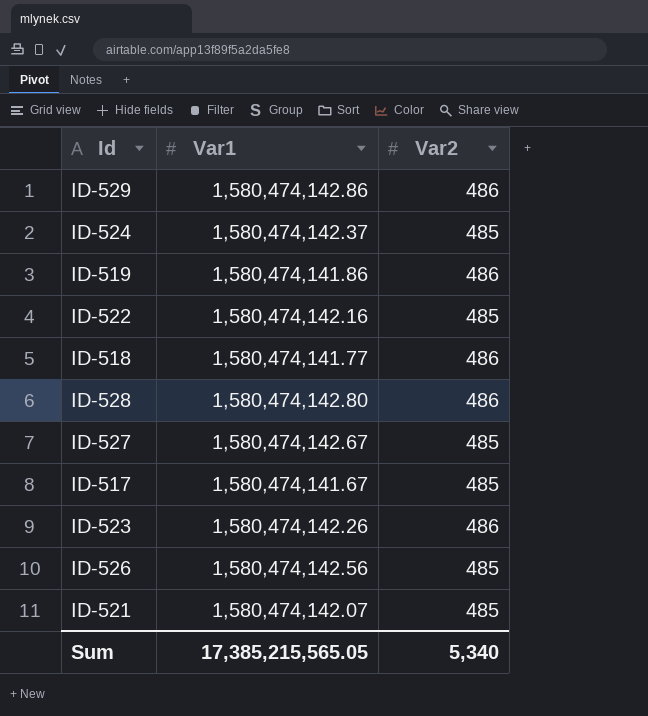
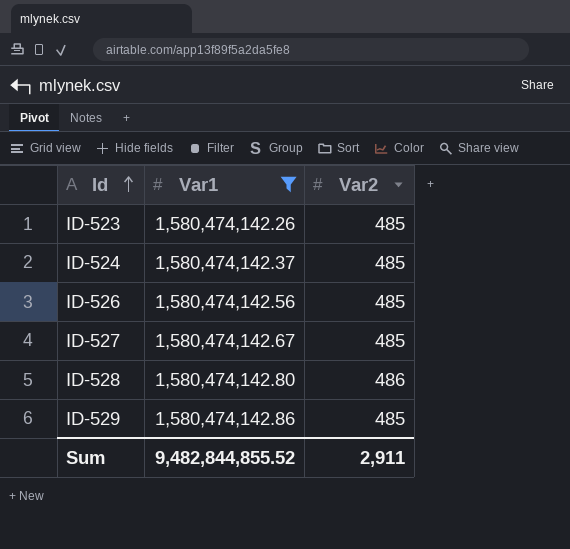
filter: none -> Var1 >= 1,580,474,142.26
row order: none -> Id ascending
ID-523 | Var2: 486 -> 485
ID-529 | Var2: 486 -> 485
Sum | Var1: 17,385,215,565.05 -> 9,482,844,855.52
Sum | Var2: 5,340 -> 2,911

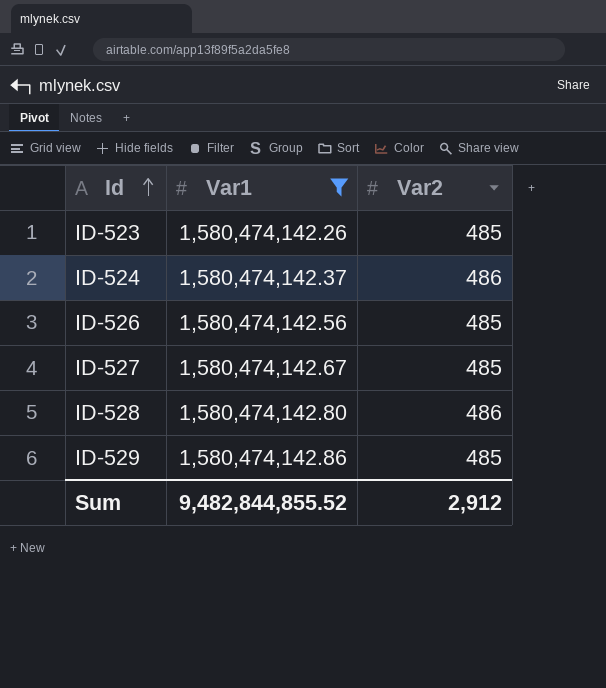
ID-524 | Var2: 485 -> 486
Sum | Var2: 2,911 -> 2,912

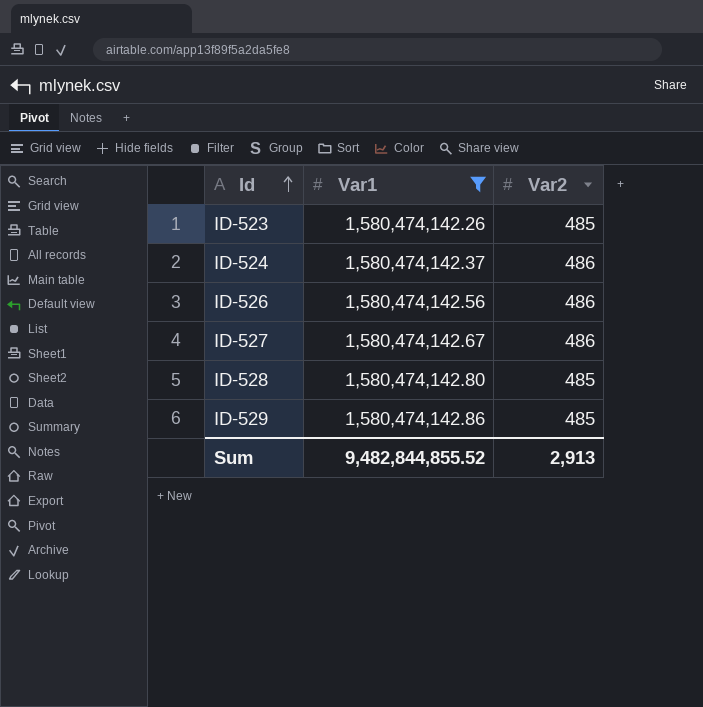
ID-526 | Var2: 485 -> 486
ID-527 | Var2: 485 -> 486
ID-528 | Var2: 486 -> 485
Sum | Var2: 2,912 -> 2,913

